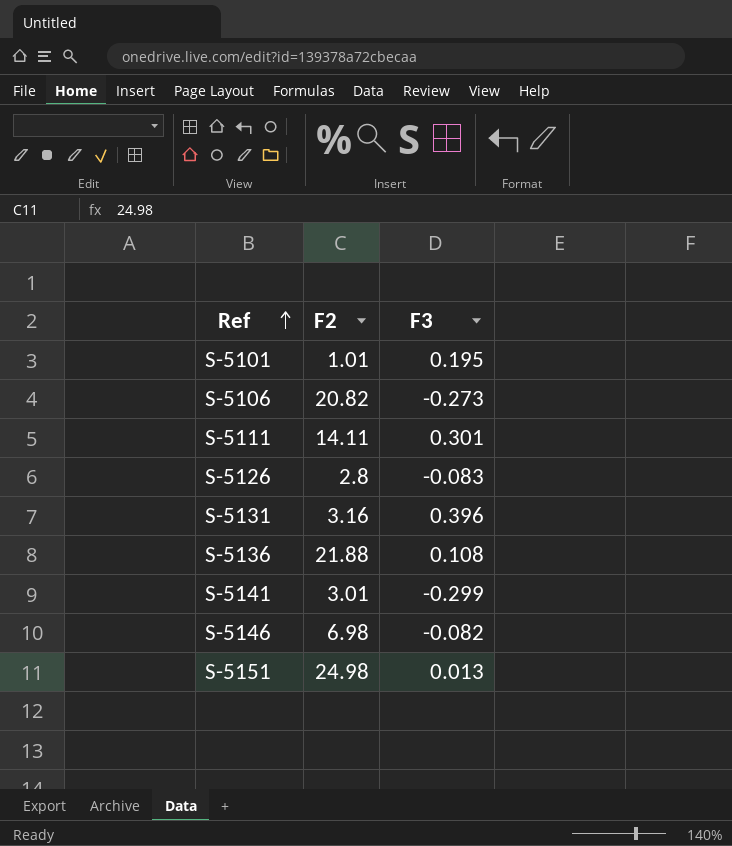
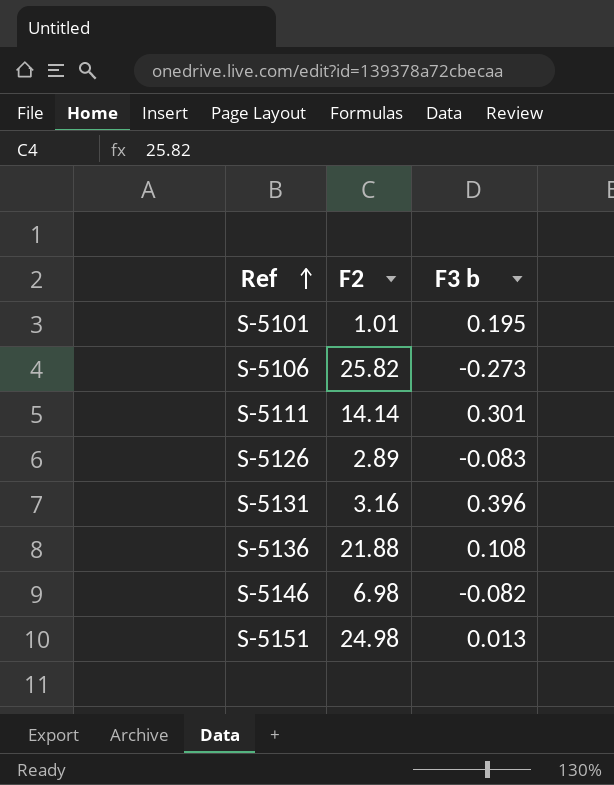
column name: F3 -> F3 b
row S-5141: 3.01 | -0.299 -> none
S-5106 | F2: 20.82 -> 25.82
S-5111 | F2: 14.11 -> 14.14
S-5126 | F2: 2.8 -> 2.89

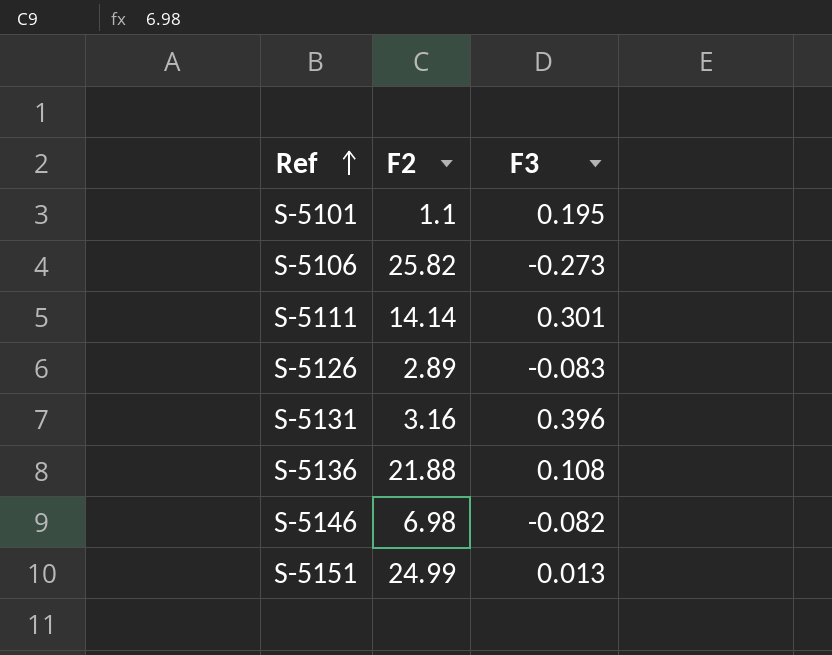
column name: F3 b -> F3
S-5101 | F2: 1.01 -> 1.1
S-5151 | F2: 24.98 -> 24.99

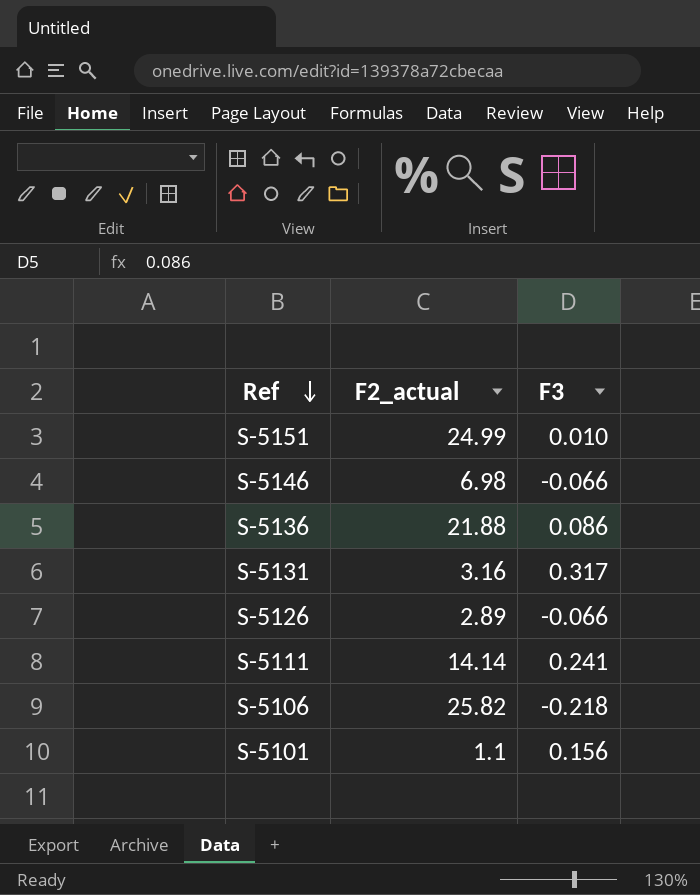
row order: Ref ascending -> Ref descending
column name: F2 -> F2_actual
S-5151 | F3: 0.013 -> 0.010
S-5146 | F3: -0.082 -> -0.066
S-5136 | F3: 0.108 -> 0.086
S-5131 | F3: 0.396 -> 0.317
S-5126 | F3: -0.083 -> -0.066
S-5111 | F3: 0.301 -> 0.241
S-5106 | F3: -0.273 -> -0.218
S-5101 | F3: 0.195 -> 0.156

